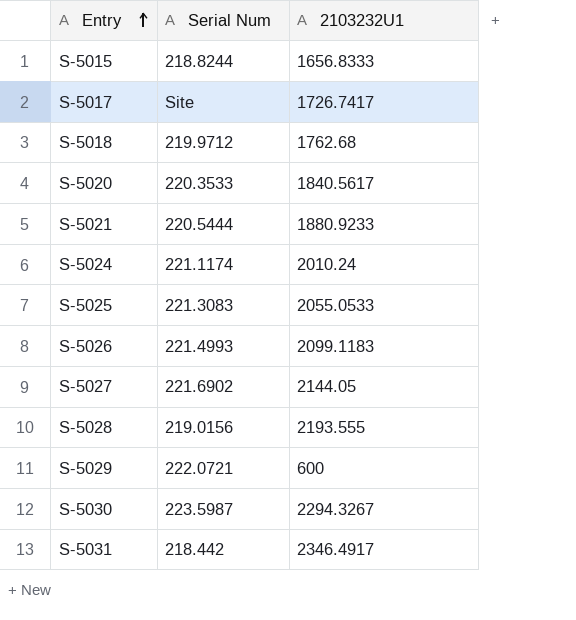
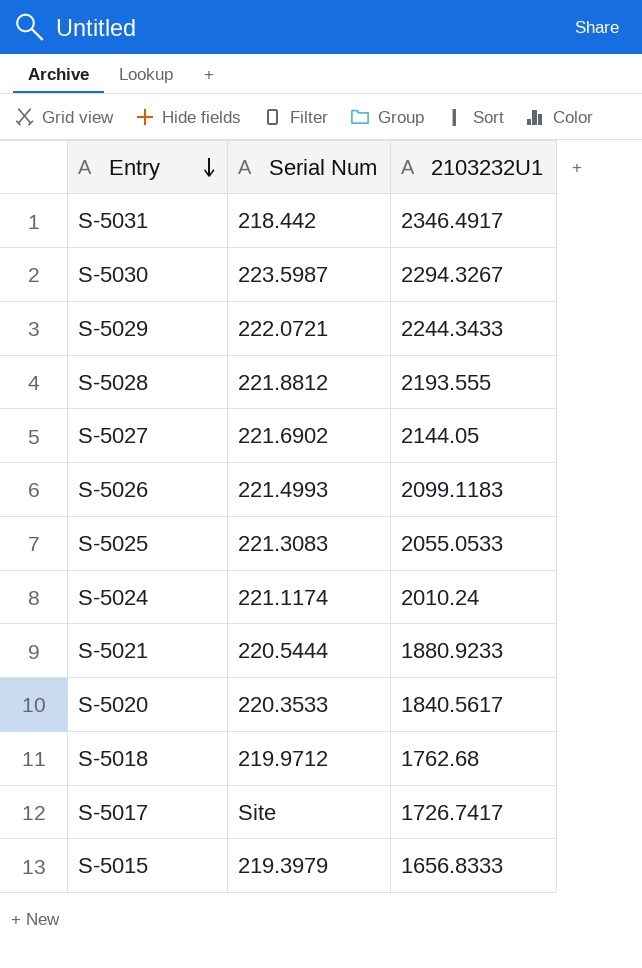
row order: Entry ascending -> Entry descending
S-5029 | 2103232U1: 600 -> 2244.3433
S-5028 | Serial Num: 219.0156 -> 221.8812
S-5015 | Serial Num: 218.8244 -> 219.3979

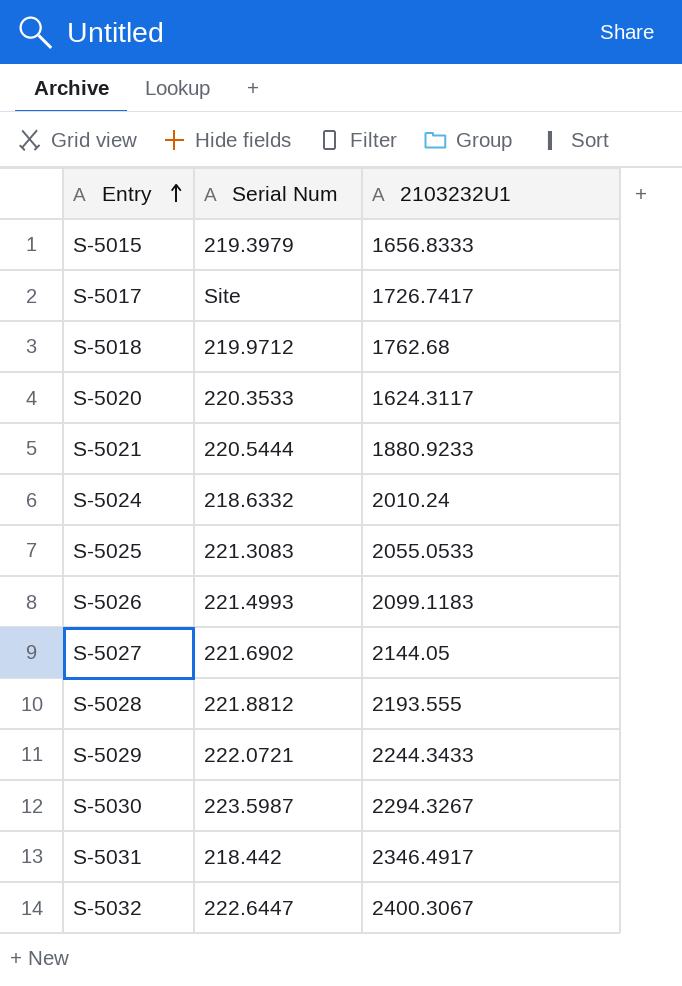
row order: Entry descending -> Entry ascending
S-5020 | 2103232U1: 1840.5617 -> 1624.3117
S-5024 | Serial Num: 221.1174 -> 218.6332
row S-5032: none -> 222.6447 | 2400.3067

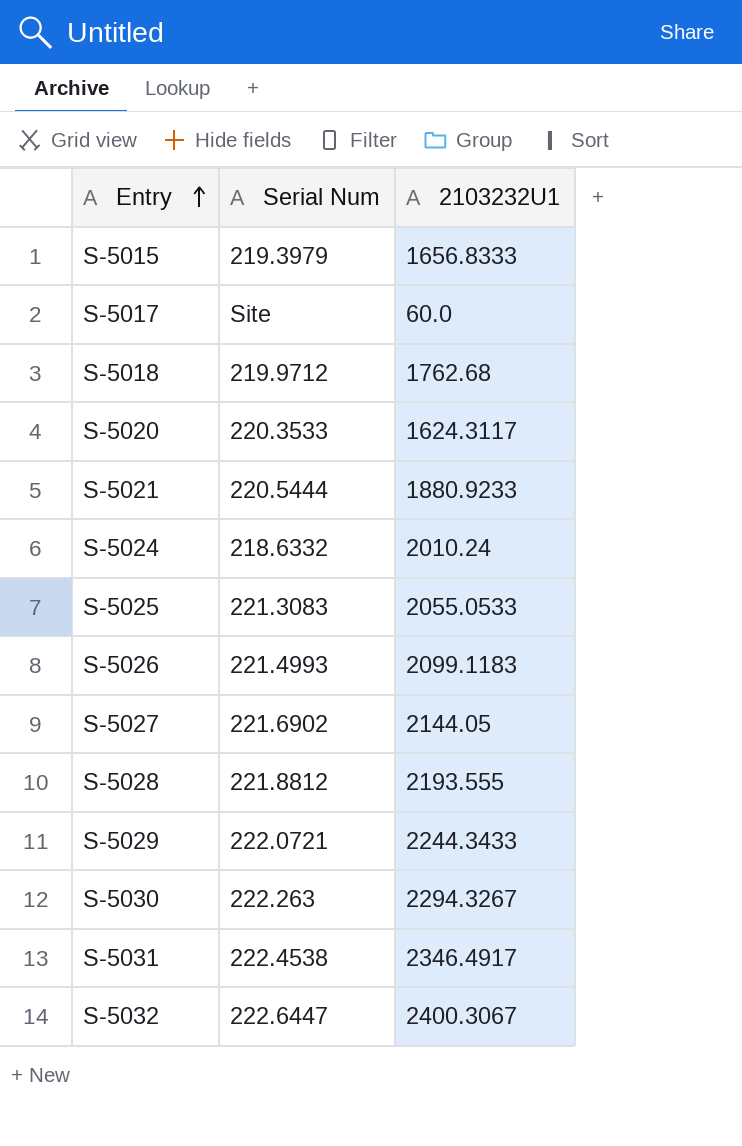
S-5017 | 2103232U1: 1726.7417 -> 60.0
S-5030 | Serial Num: 223.5987 -> 222.263
S-5031 | Serial Num: 218.442 -> 222.4538

